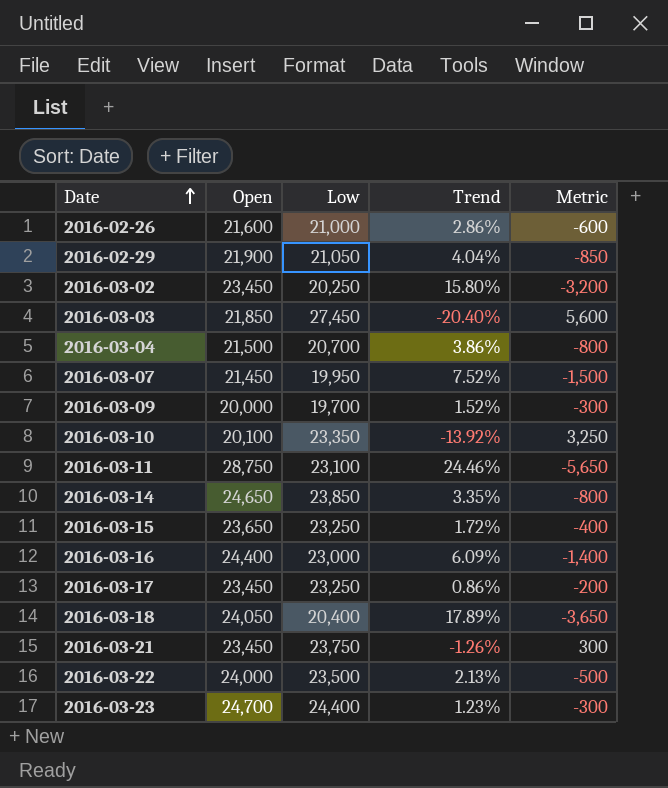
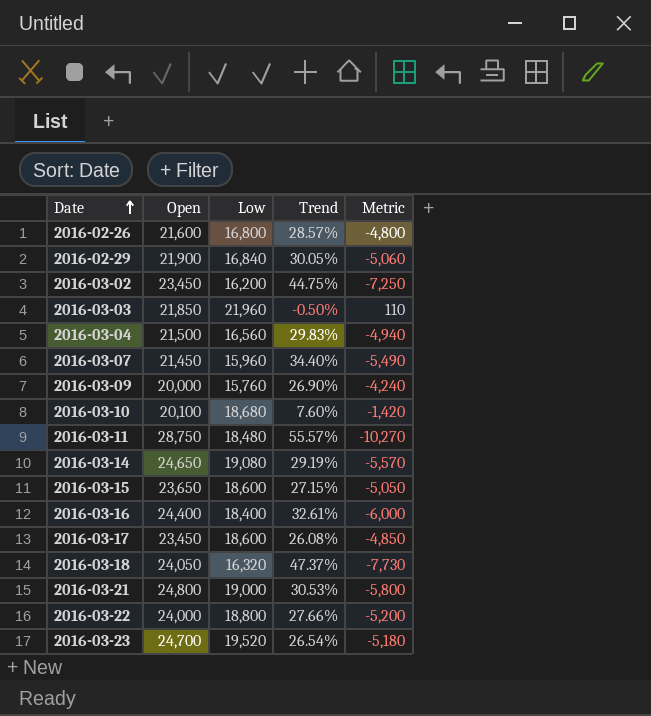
2016-02-26 | Low: 21,000 -> 16,800
2016-02-26 | Trend: 2.86% -> 28.57%
2016-02-26 | Metric: -600 -> -4,800
2016-02-29 | Low: 21,050 -> 16,840
2016-02-29 | Trend: 4.04% -> 30.05%
2016-02-29 | Metric: -850 -> -5,060
2016-03-02 | Low: 20,250 -> 16,200
2016-03-02 | Trend: 15.80% -> 44.75%
2016-03-02 | Metric: -3,200 -> -7,250
2016-03-03 | Low: 27,450 -> 21,960
2016-03-03 | Trend: -20.40% -> -0.50%
2016-03-03 | Metric: 5,600 -> 110
2016-03-04 | Low: 20,700 -> 16,560
2016-03-04 | Trend: 3.86% -> 29.83%
2016-03-04 | Metric: -800 -> -4,940
2016-03-07 | Low: 19,950 -> 15,960
2016-03-07 | Trend: 7.52% -> 34.40%
2016-03-07 | Metric: -1,500 -> -5,490
2016-03-09 | Low: 19,700 -> 15,760
2016-03-09 | Trend: 1.52% -> 26.90%
2016-03-09 | Metric: -300 -> -4,240
2016-03-10 | Low: 23,350 -> 18,680
2016-03-10 | Trend: -13.92% -> 7.60%
2016-03-10 | Metric: 3,250 -> -1,420
2016-03-11 | Low: 23,100 -> 18,480
2016-03-11 | Trend: 24.46% -> 55.57%
2016-03-11 | Metric: -5,650 -> -10,270
2016-03-14 | Low: 23,850 -> 19,080
2016-03-14 | Trend: 3.35% -> 29.19%
2016-03-14 | Metric: -800 -> -5,570
2016-03-15 | Low: 23,250 -> 18,600
2016-03-15 | Trend: 1.72% -> 27.15%
2016-03-15 | Metric: -400 -> -5,050
2016-03-16 | Low: 23,000 -> 18,400
2016-03-16 | Trend: 6.09% -> 32.61%
2016-03-16 | Metric: -1,400 -> -6,000
2016-03-17 | Low: 23,250 -> 18,600
2016-03-17 | Trend: 0.86% -> 26.08%
2016-03-17 | Metric: -200 -> -4,850
2016-03-18 | Low: 20,400 -> 16,320
2016-03-18 | Trend: 17.89% -> 47.37%
2016-03-18 | Metric: -3,650 -> -7,730
2016-03-21 | Open: 23,450 -> 24,800
2016-03-21 | Low: 23,750 -> 19,000
2016-03-21 | Trend: -1.26% -> 30.53%
2016-03-21 | Metric: 300 -> -5,800
2016-03-22 | Low: 23,500 -> 18,800
2016-03-22 | Trend: 2.13% -> 27.66%
2016-03-22 | Metric: -500 -> -5,200
2016-03-23 | Low: 24,400 -> 19,520
2016-03-23 | Trend: 1.23% -> 26.54%
2016-03-23 | Metric: -300 -> -5,180

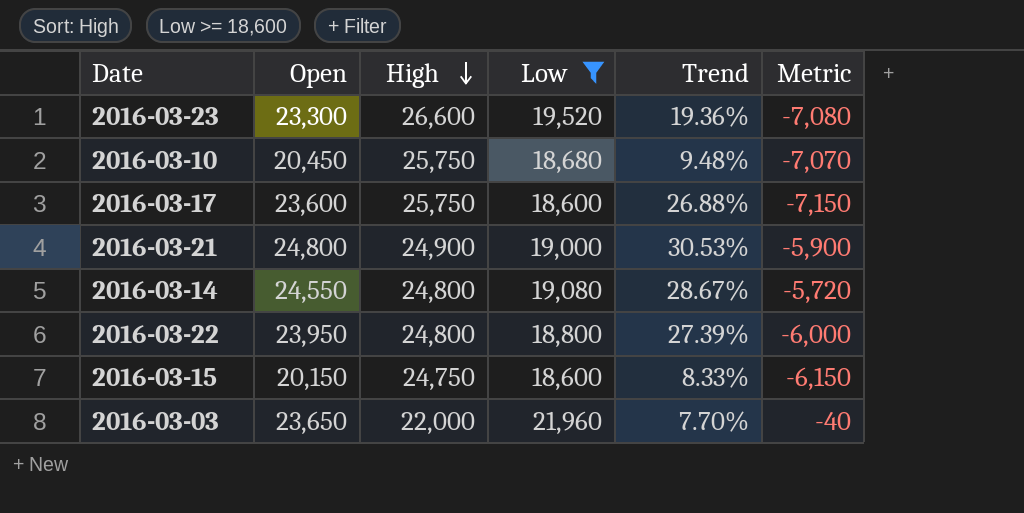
filter: none -> Low >= 18,600
row order: Date ascending -> High descending
column High | position: none -> 3
column Metric | formula: [Low] - [Open] -> [Low] - [High]
2016-03-23 | Open: 24,700 -> 23,300
2016-03-23 | Trend: 26.54% -> 19.36%
2016-03-10 | Open: 20,100 -> 20,450
2016-03-10 | Trend: 7.60% -> 9.48%
2016-03-17 | Open: 23,450 -> 23,600
2016-03-17 | Trend: 26.08% -> 26.88%
2016-03-14 | Open: 24,650 -> 24,550
2016-03-14 | Trend: 29.19% -> 28.67%
2016-03-22 | Open: 24,000 -> 23,950
2016-03-22 | Trend: 27.66% -> 27.39%
2016-03-15 | Open: 23,650 -> 20,150
2016-03-15 | Trend: 27.15% -> 8.33%
2016-03-03 | Open: 21,850 -> 23,650
2016-03-03 | Trend: -0.50% -> 7.70%

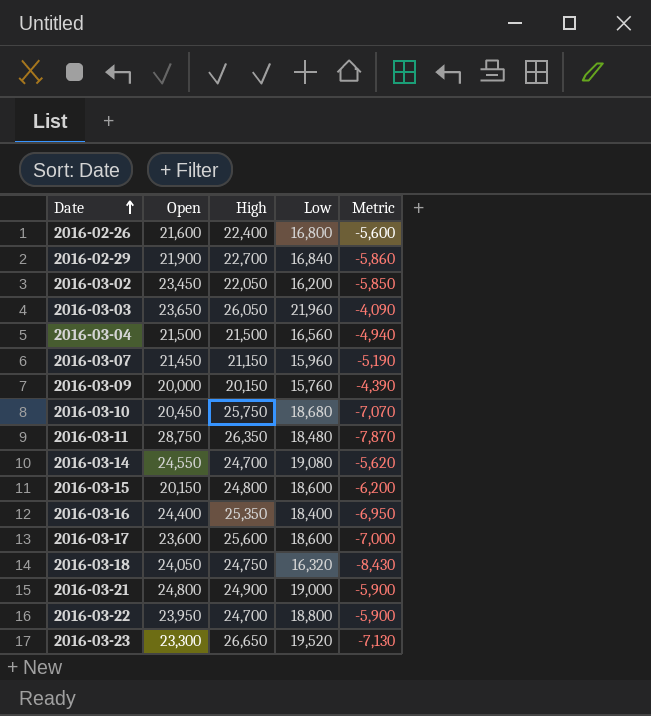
filter: Low >= 18,600 -> none
row order: High descending -> Date ascending
column Trend | formula: ([Open] - [Low]) / [Low] -> none
2016-03-03 | High: 22,000 -> 26,050
2016-03-03 | Metric: -40 -> -4,090
2016-03-14 | High: 24,800 -> 24,700
2016-03-14 | Metric: -5,720 -> -5,620
2016-03-15 | High: 24,750 -> 24,800
2016-03-15 | Metric: -6,150 -> -6,200
2016-03-17 | High: 25,750 -> 25,600
2016-03-17 | Metric: -7,150 -> -7,000
2016-03-22 | High: 24,800 -> 24,700
2016-03-22 | Metric: -6,000 -> -5,900
2016-03-23 | High: 26,600 -> 26,650
2016-03-23 | Metric: -7,080 -> -7,130

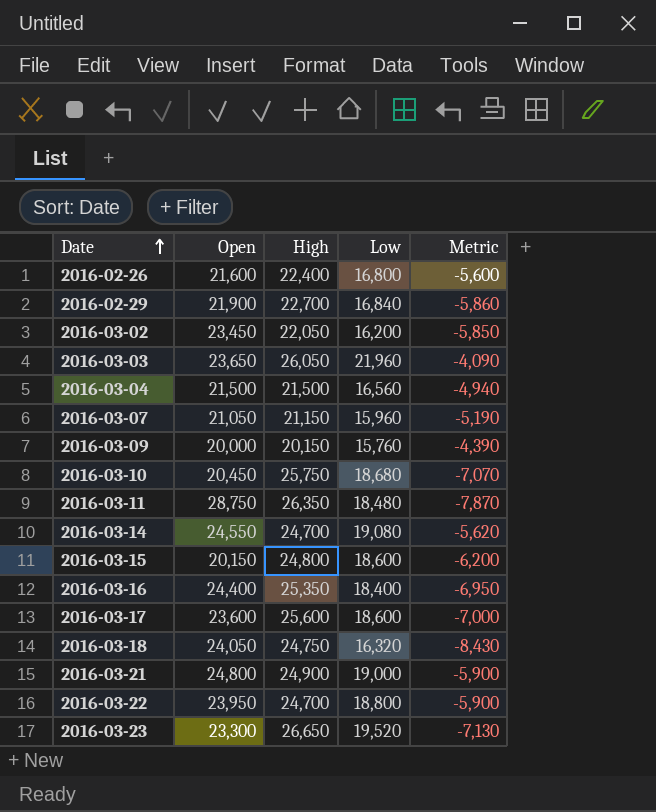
2016-03-07 | Open: 21,450 -> 21,050

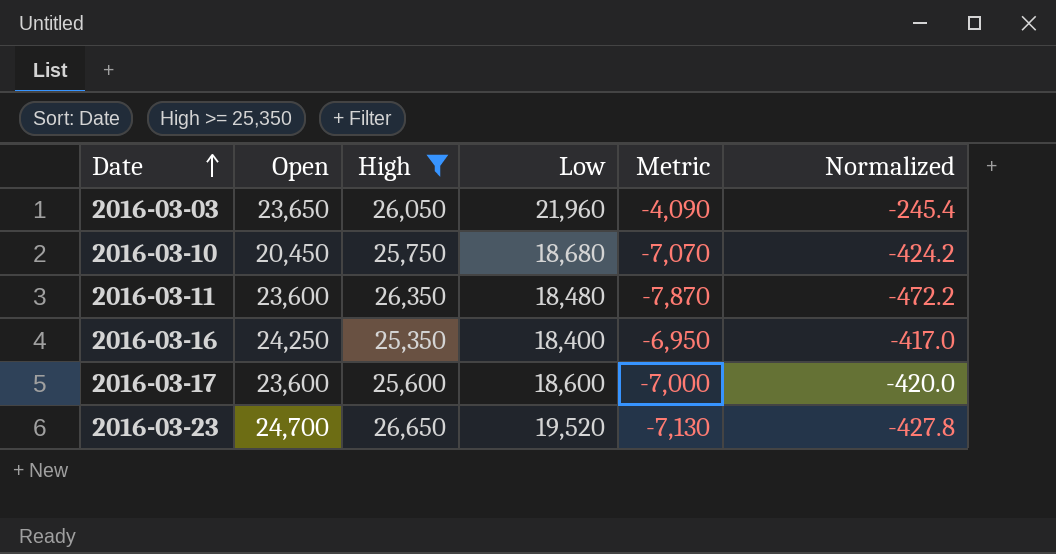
filter: none -> High >= 25,350
column Normalized | formula: none -> [Metric] * 0.06
2016-03-11 | Open: 28,750 -> 23,600
2016-03-16 | Open: 24,400 -> 24,250
2016-03-23 | Open: 23,300 -> 24,700

